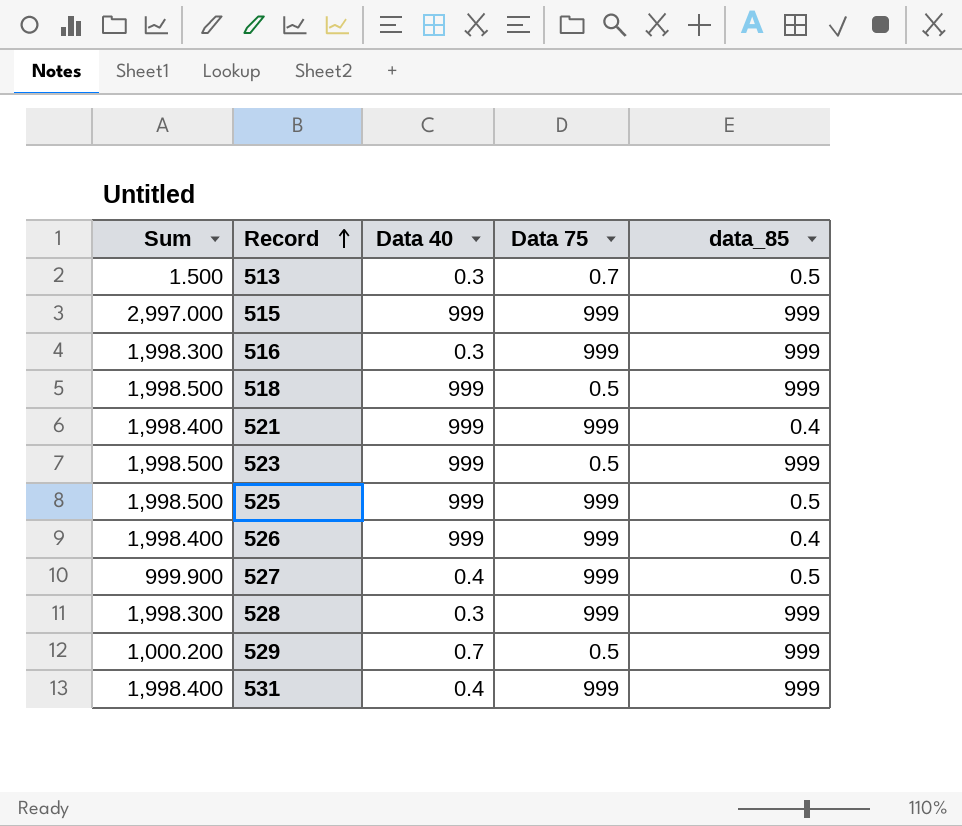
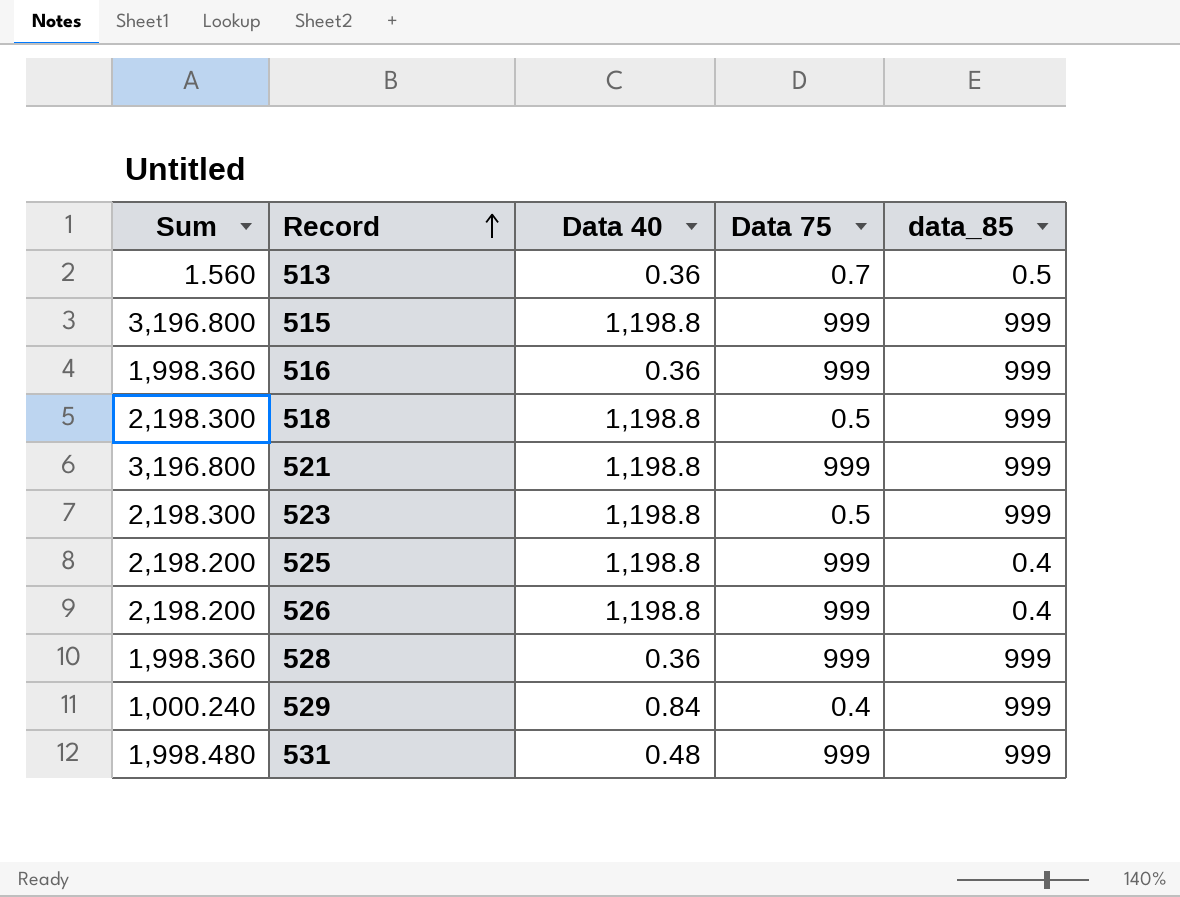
row 527: 999.900 | 0.4 | 999 | 0.5 -> none
513 | Sum: 1.500 -> 1.560
513 | Data 40: 0.3 -> 0.36
515 | Sum: 2,997.000 -> 3,196.800
515 | Data 40: 999 -> 1,198.8
516 | Sum: 1,998.300 -> 1,998.360
516 | Data 40: 0.3 -> 0.36
518 | Sum: 1,998.500 -> 2,198.300
518 | Data 40: 999 -> 1,198.8
521 | Sum: 1,998.400 -> 3,196.800
521 | Data 40: 999 -> 1,198.8
521 | data_85: 0.4 -> 999
523 | Sum: 1,998.500 -> 2,198.300
523 | Data 40: 999 -> 1,198.8
525 | Sum: 1,998.500 -> 2,198.200
525 | Data 40: 999 -> 1,198.8
525 | data_85: 0.5 -> 0.4
526 | Sum: 1,998.400 -> 2,198.200
526 | Data 40: 999 -> 1,198.8
528 | Sum: 1,998.300 -> 1,998.360
528 | Data 40: 0.3 -> 0.36
529 | Sum: 1,000.200 -> 1,000.240
529 | Data 40: 0.7 -> 0.84
529 | Data 75: 0.5 -> 0.4
531 | Sum: 1,998.400 -> 1,998.480
531 | Data 40: 0.4 -> 0.48

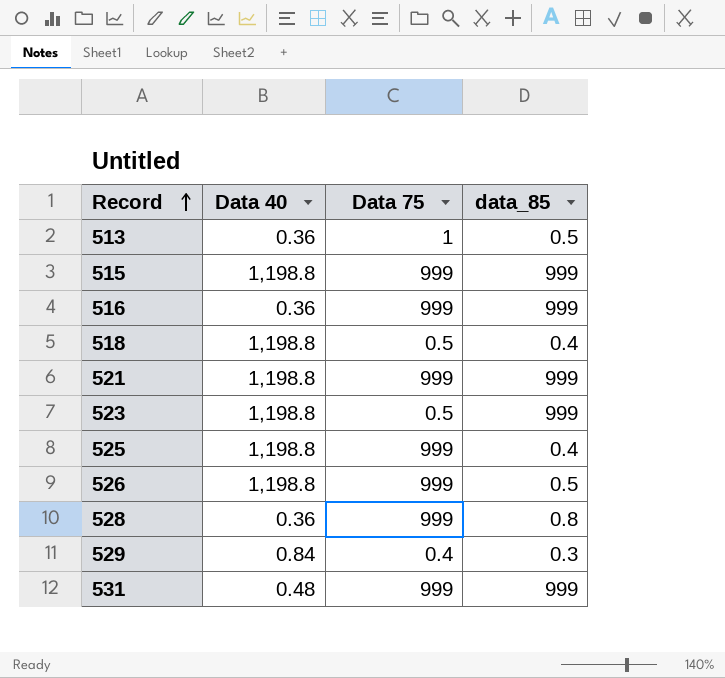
column Sum | formula: [Data 40] + [Data 75] + [data_85] -> none
513 | Data 75: 0.7 -> 1
518 | data_85: 999 -> 0.4
526 | data_85: 0.4 -> 0.5
528 | data_85: 999 -> 0.8
529 | data_85: 999 -> 0.3

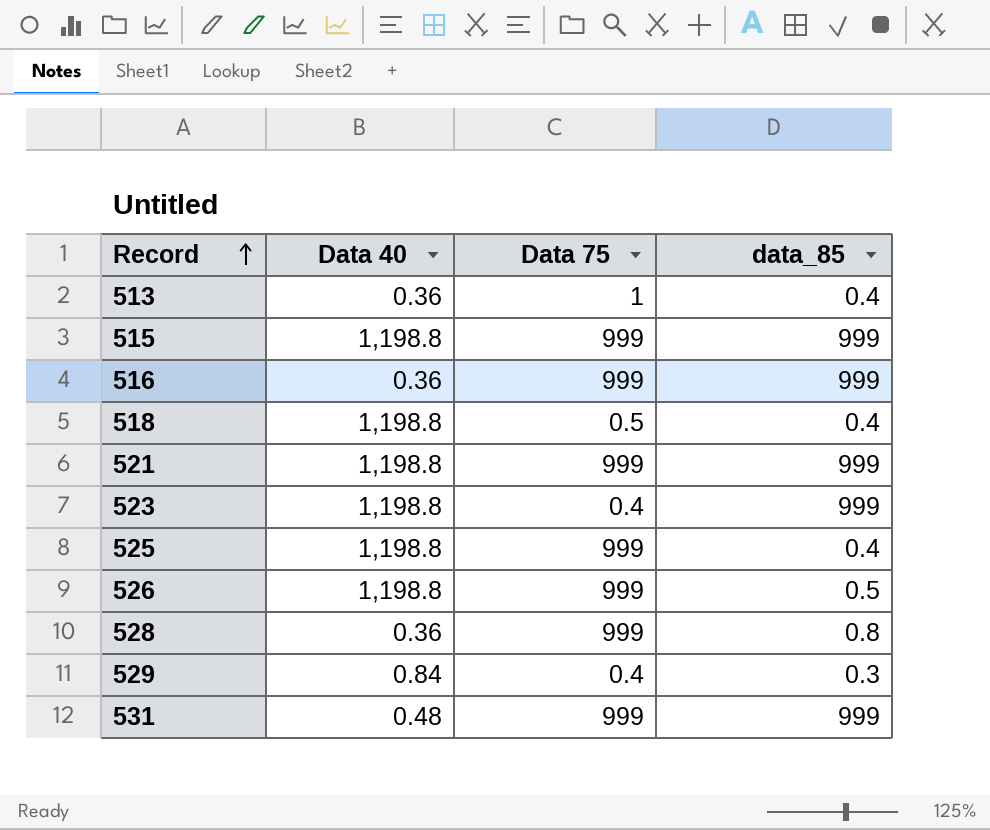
513 | data_85: 0.5 -> 0.4
523 | Data 75: 0.5 -> 0.4

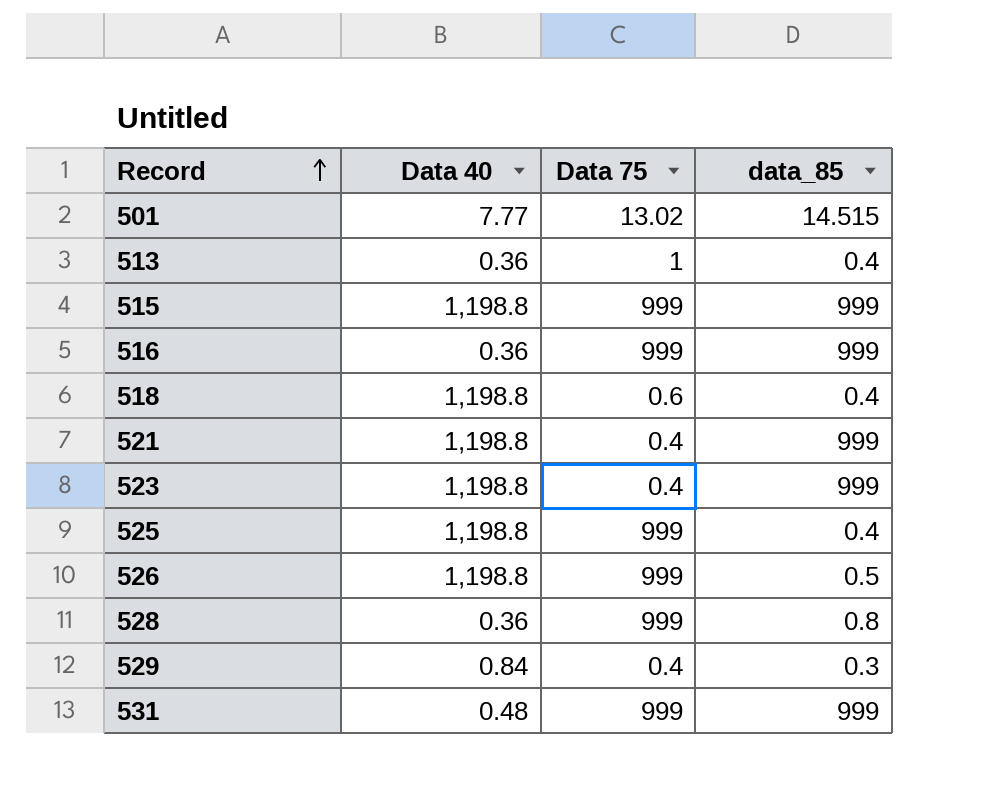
row 501: none -> 7.77 | 13.02 | 14.515
518 | Data 75: 0.5 -> 0.6
521 | Data 75: 999 -> 0.4

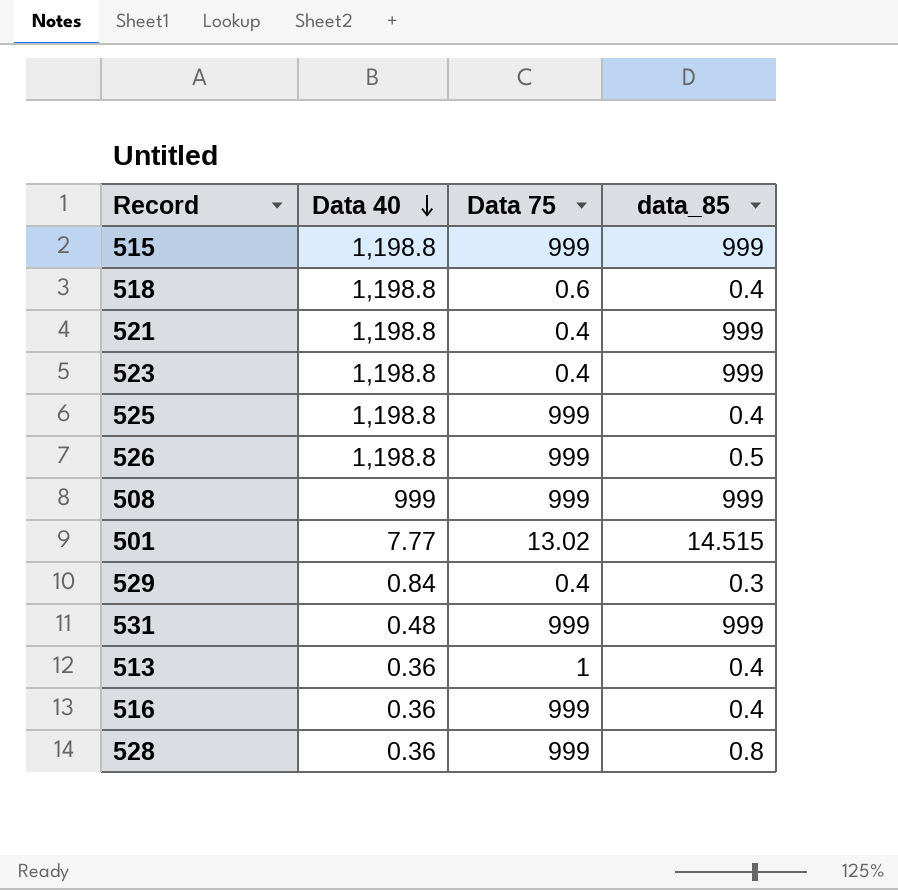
row order: Record ascending -> Data 40 descending
row 508: none -> 999 | 999 | 999
516 | data_85: 999 -> 0.4

